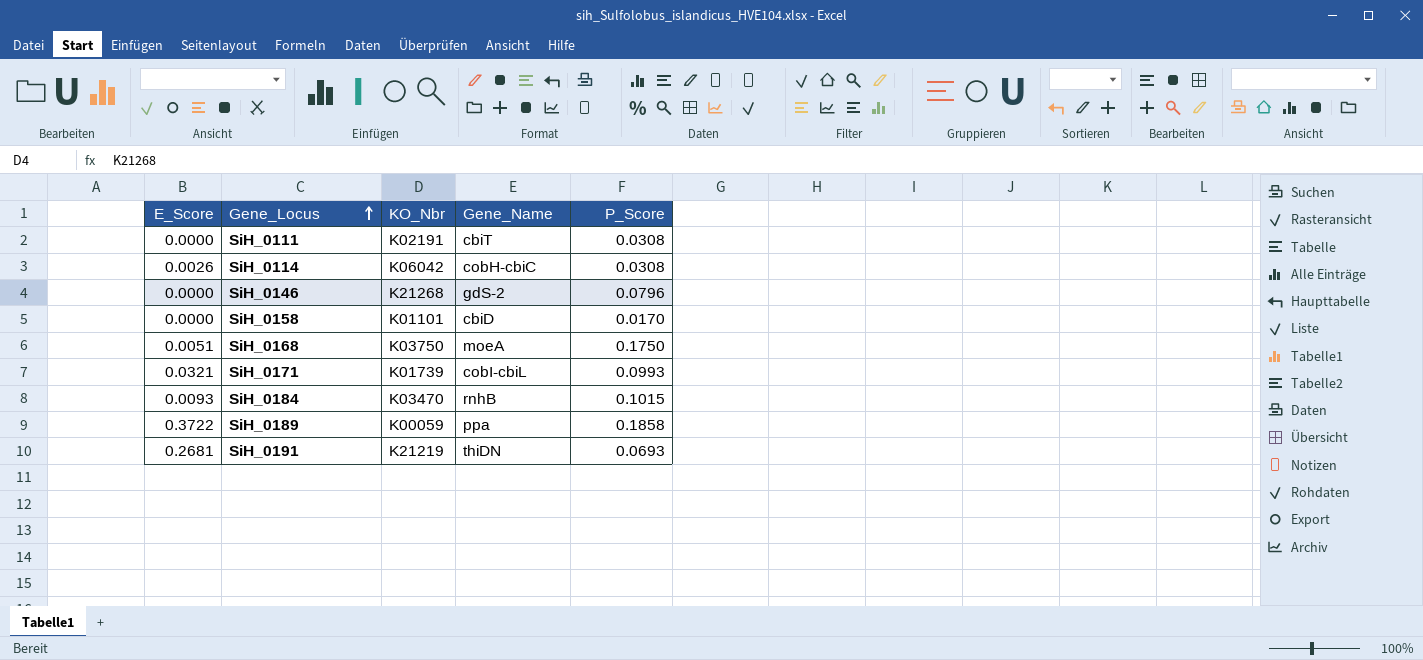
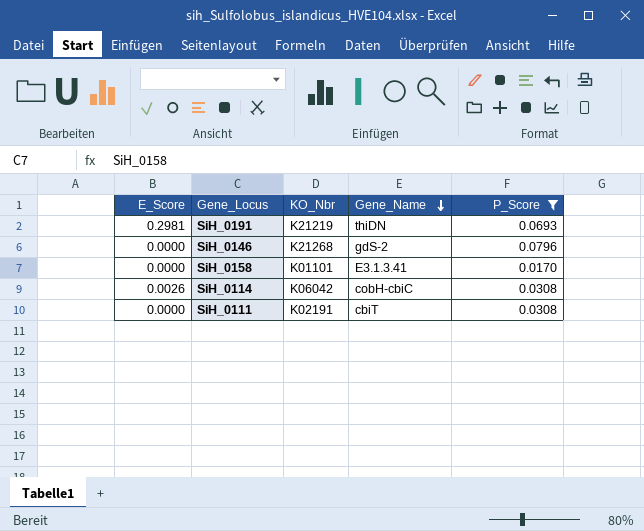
filter: none -> P_Score <= 0.0796
row order: Gene_Locus ascending -> Gene_Name descending
SiH_0191 | E_Score: 0.2681 -> 0.2981
SiH_0158 | Gene_Name: cbiD -> E3.1.3.41

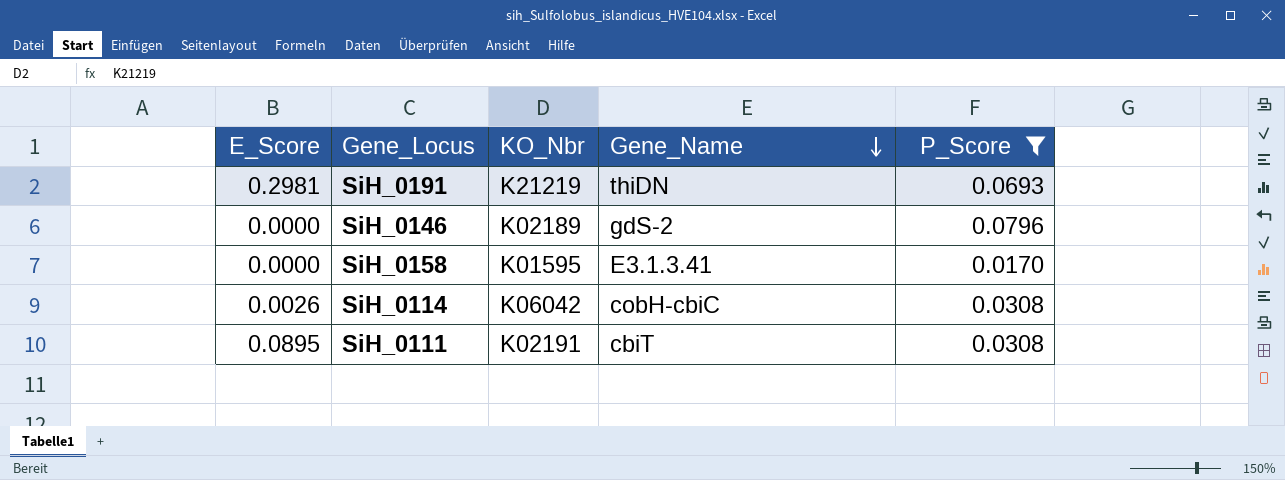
SiH_0146 | KO_Nbr: K21268 -> K02189
SiH_0158 | KO_Nbr: K01101 -> K01595
SiH_0111 | E_Score: 0.0000 -> 0.0895

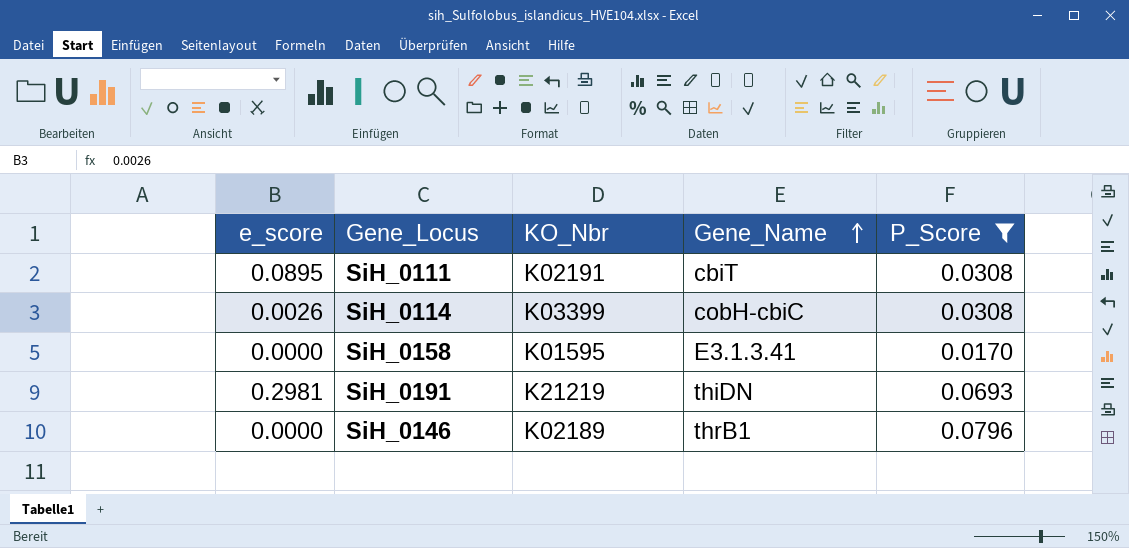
row order: Gene_Name descending -> Gene_Name ascending
column name: E_Score -> e_score
SiH_0114 | KO_Nbr: K06042 -> K03399
SiH_0146 | Gene_Name: gdS-2 -> thrB1

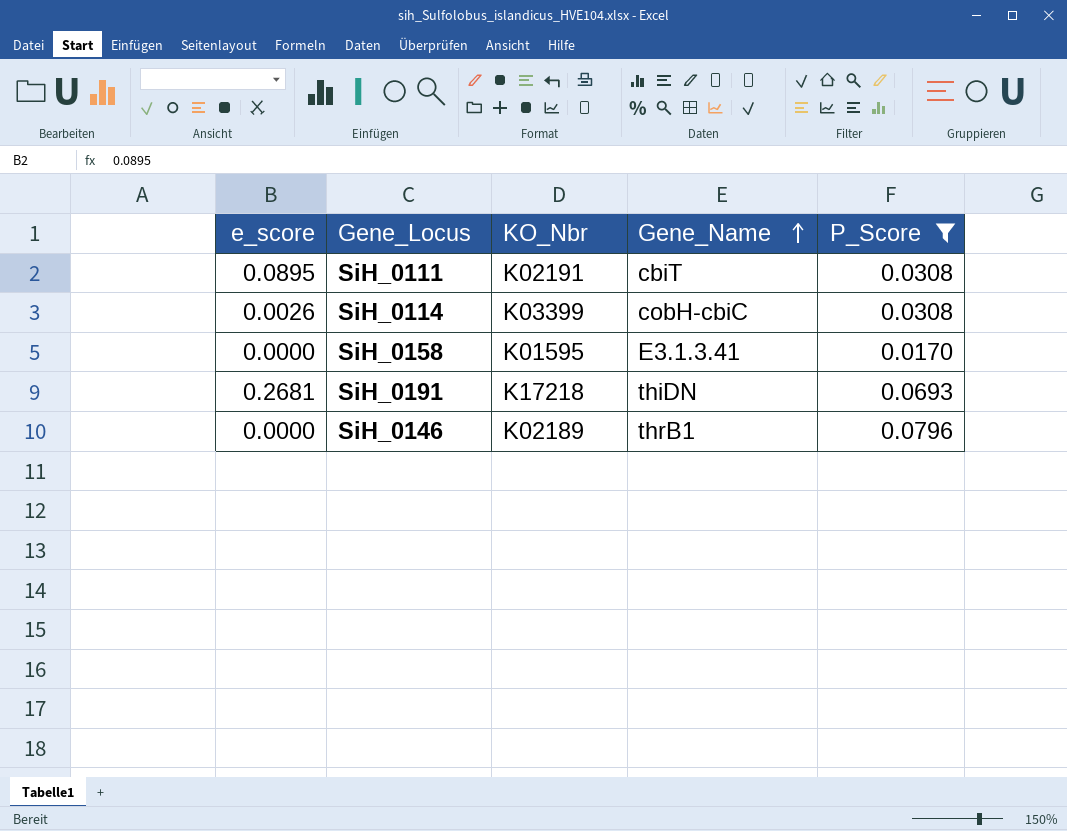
SiH_0191 | e_score: 0.2981 -> 0.2681
SiH_0191 | KO_Nbr: K21219 -> K17218

